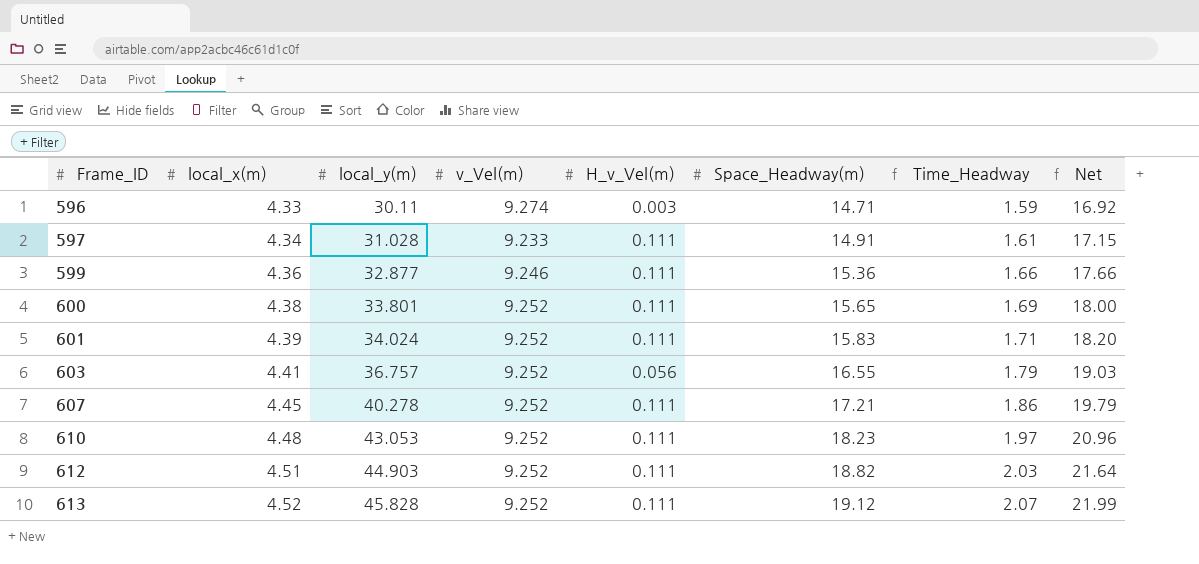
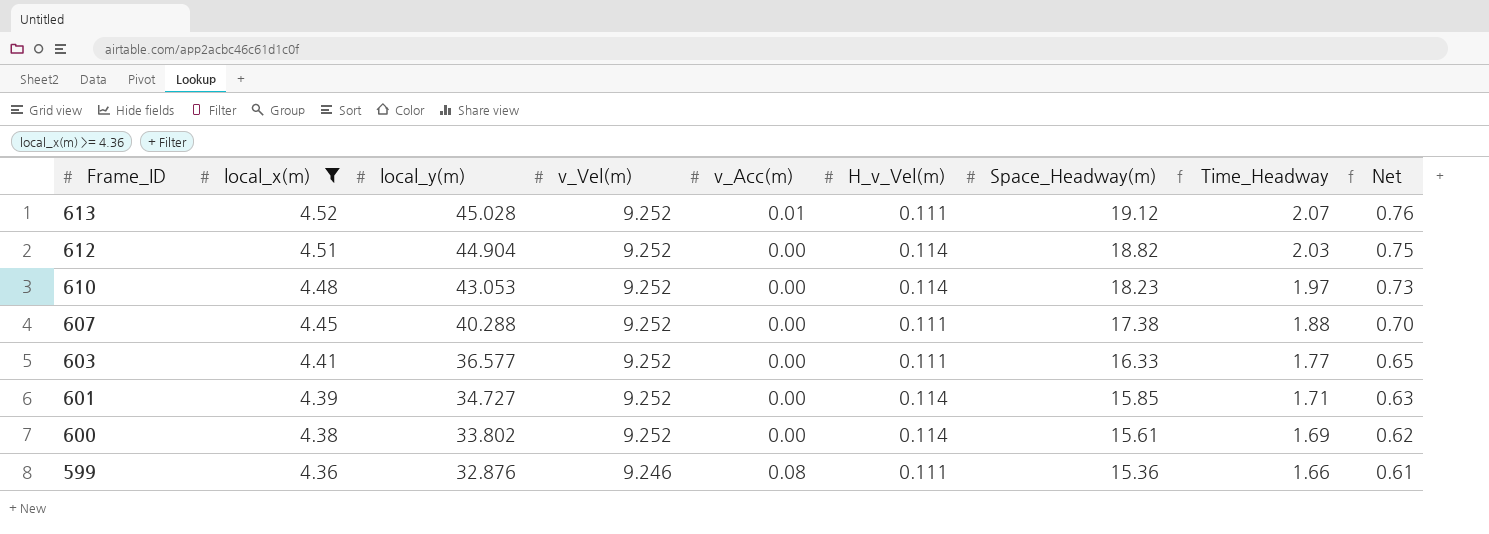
filter: none -> local_x(m) >= 4.36
row order: Frame_ID ascending -> Frame_ID descending
column v_Acc(m) | position: none -> 5
column Net | formula: [Space_Headway(m)] * 1.15 -> [Space_Headway(m)] * 0.04
613 | local_y(m): 45.828 -> 45.028
612 | local_y(m): 44.903 -> 44.904
612 | H_v_Vel(m): 0.111 -> 0.114
610 | H_v_Vel(m): 0.111 -> 0.114
607 | local_y(m): 40.278 -> 40.288
607 | Space_Headway(m): 17.21 -> 17.38
607 | Time_Headway: 1.86 -> 1.88
603 | local_y(m): 36.757 -> 36.577
603 | H_v_Vel(m): 0.056 -> 0.111
603 | Space_Headway(m): 16.55 -> 16.33
603 | Time_Headway: 1.79 -> 1.77
601 | local_y(m): 34.024 -> 34.727
601 | H_v_Vel(m): 0.111 -> 0.114
601 | Space_Headway(m): 15.83 -> 15.85
600 | local_y(m): 33.801 -> 33.802
600 | H_v_Vel(m): 0.111 -> 0.114
600 | Space_Headway(m): 15.65 -> 15.61
599 | local_y(m): 32.877 -> 32.876

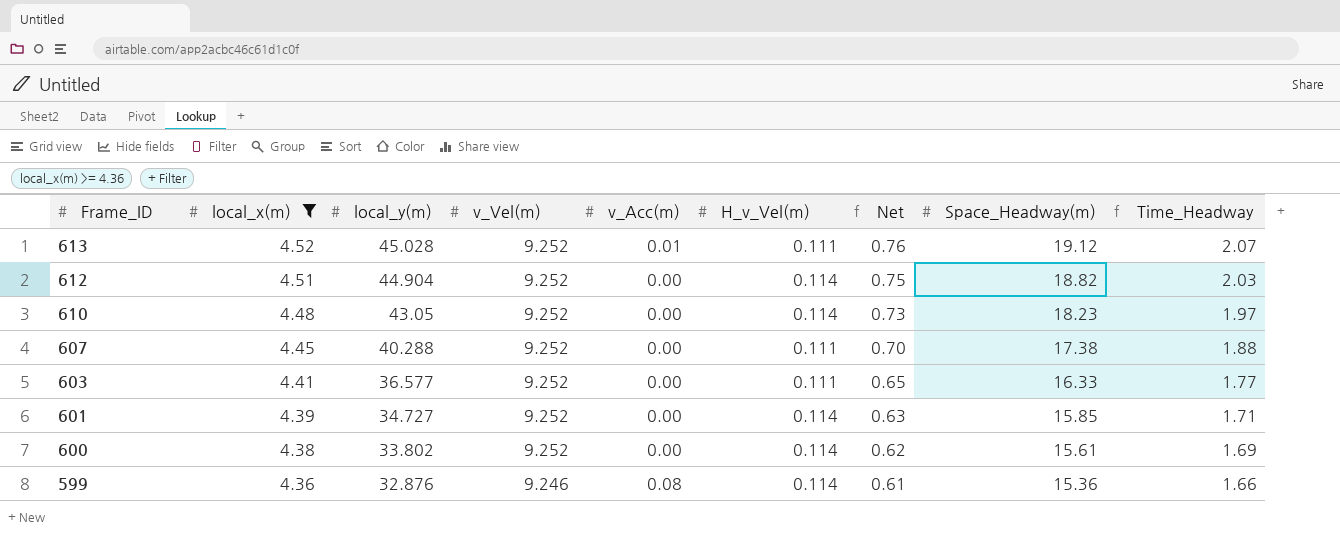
column Net | position: 9 -> 7
610 | local_y(m): 43.053 -> 43.05
599 | H_v_Vel(m): 0.111 -> 0.114

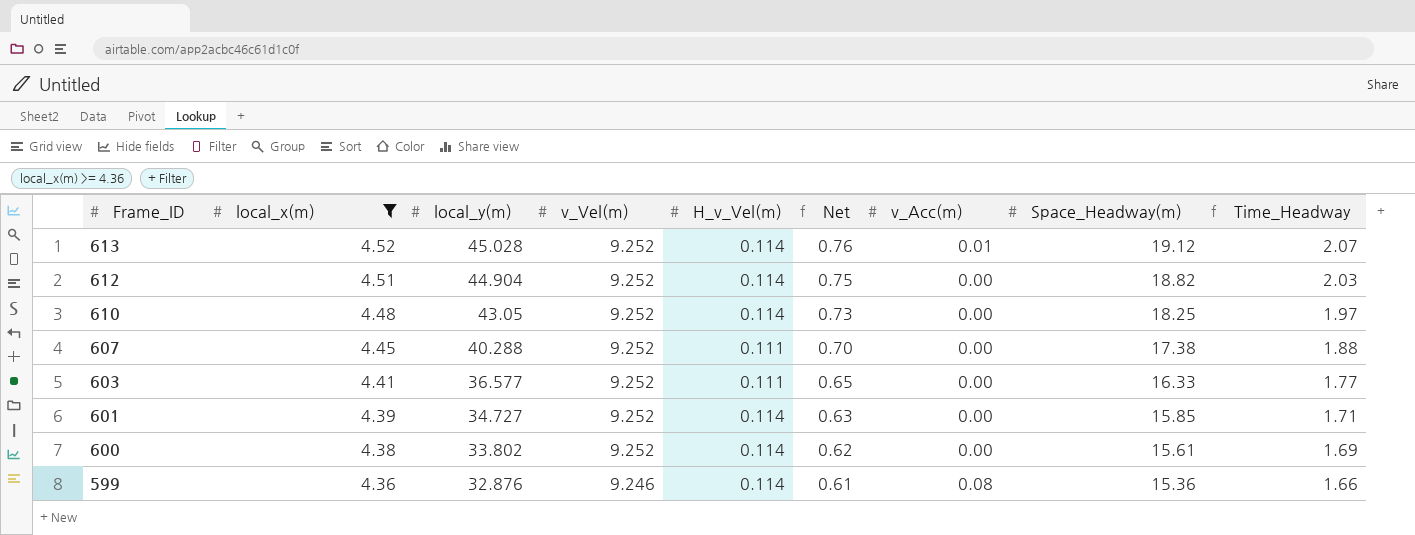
column v_Acc(m) | position: 5 -> 7
613 | H_v_Vel(m): 0.111 -> 0.114
610 | Space_Headway(m): 18.23 -> 18.25

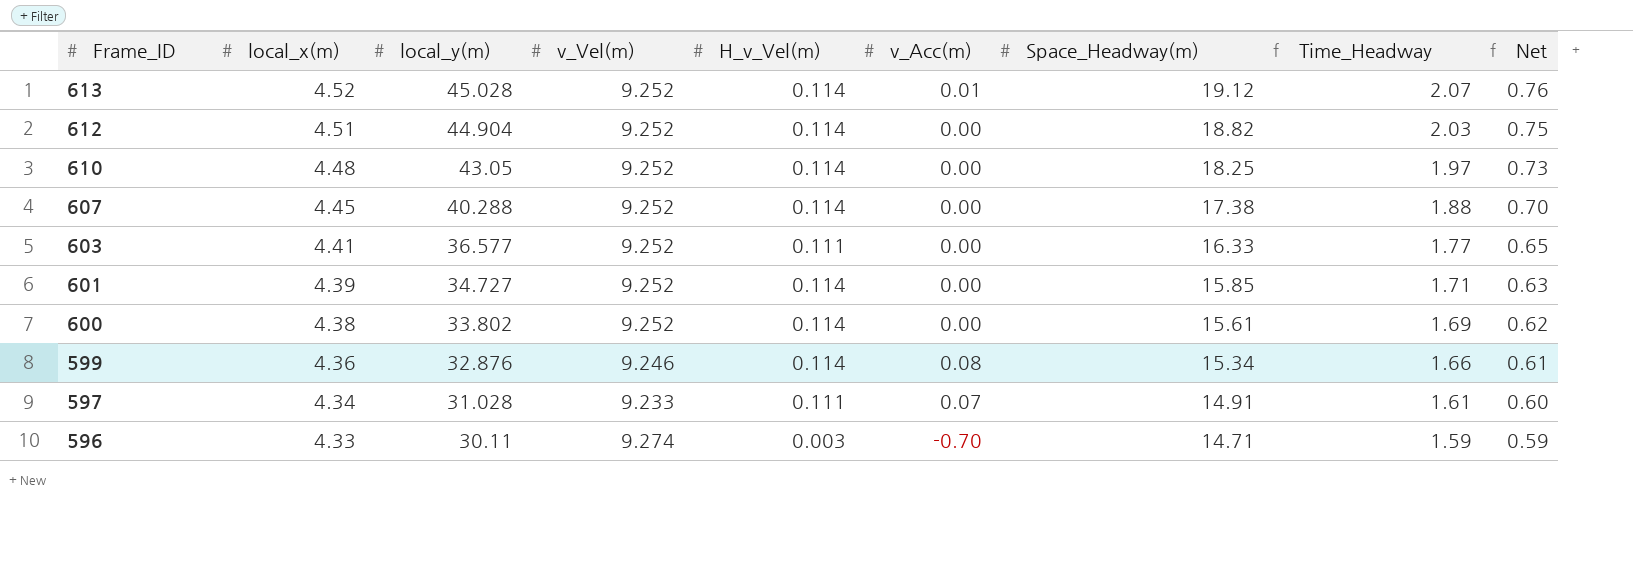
filter: local_x(m) >= 4.36 -> none
column Net | position: 6 -> 9
607 | H_v_Vel(m): 0.111 -> 0.114
599 | Space_Headway(m): 15.36 -> 15.34

